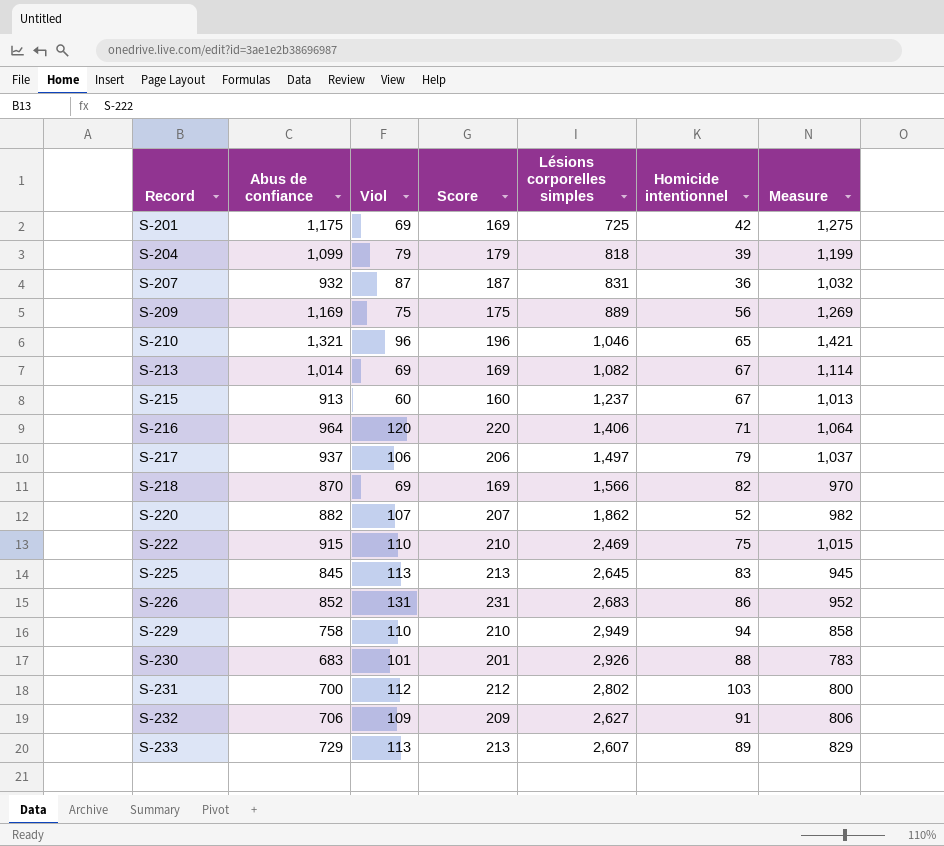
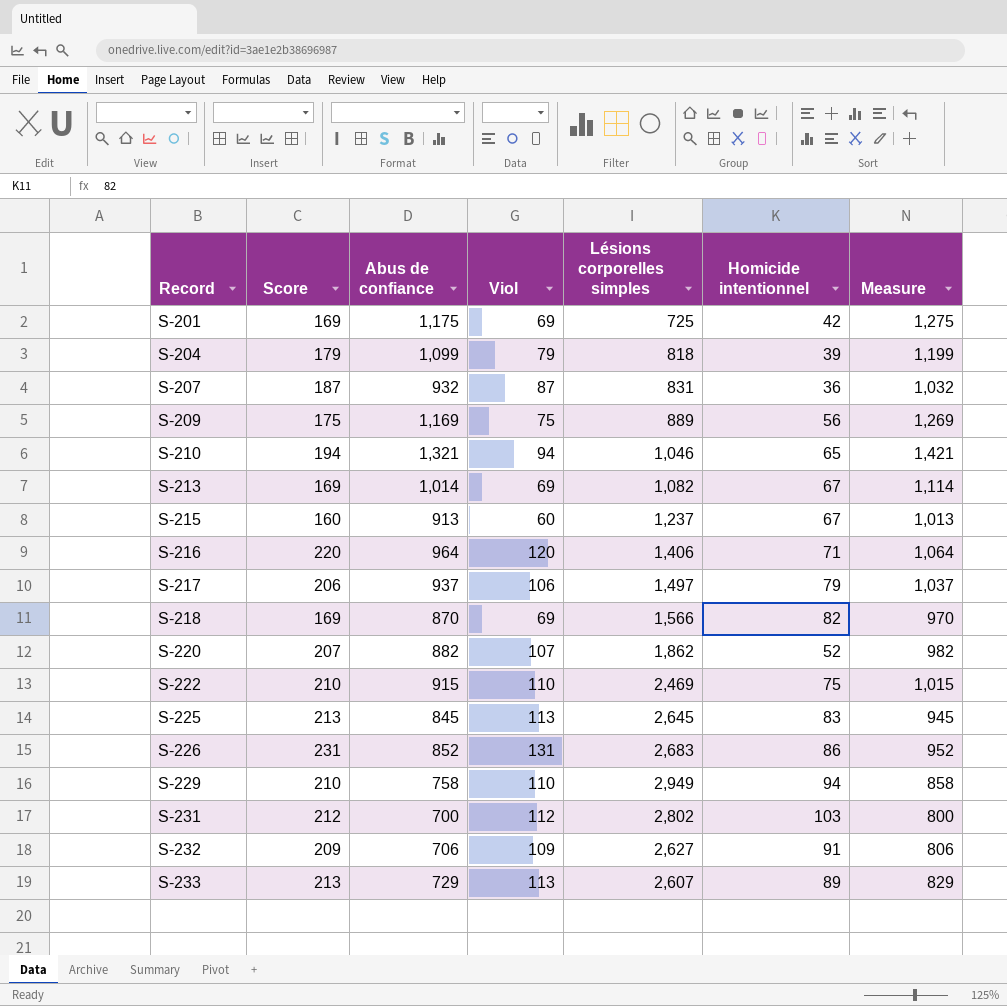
column Score | position: 4 -> 2
row S-230: 683 | 101 | 201 | 2,926 | 88 | 783 -> none
S-210 | Score: 196 -> 194
S-210 | Viol: 96 -> 94

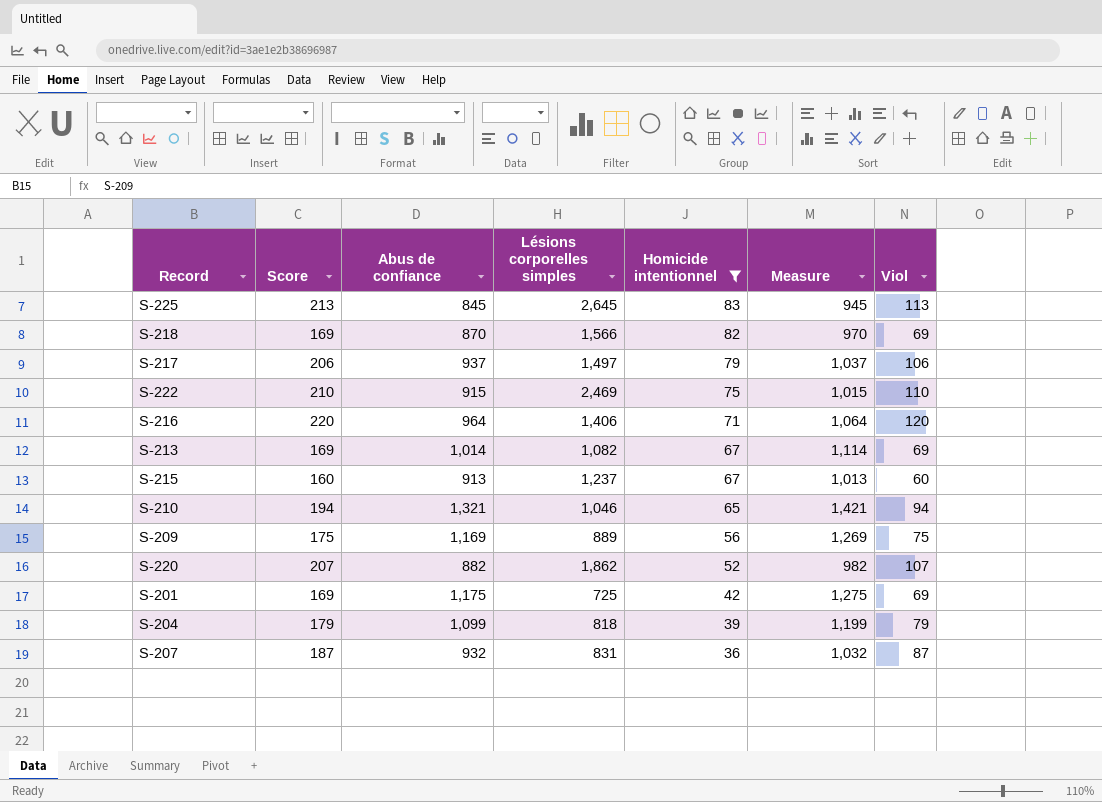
filter: none -> Homicide intentionnel <= 83
row order: Record ascending -> Homicide intentionnel descending
column Viol | position: 4 -> 7

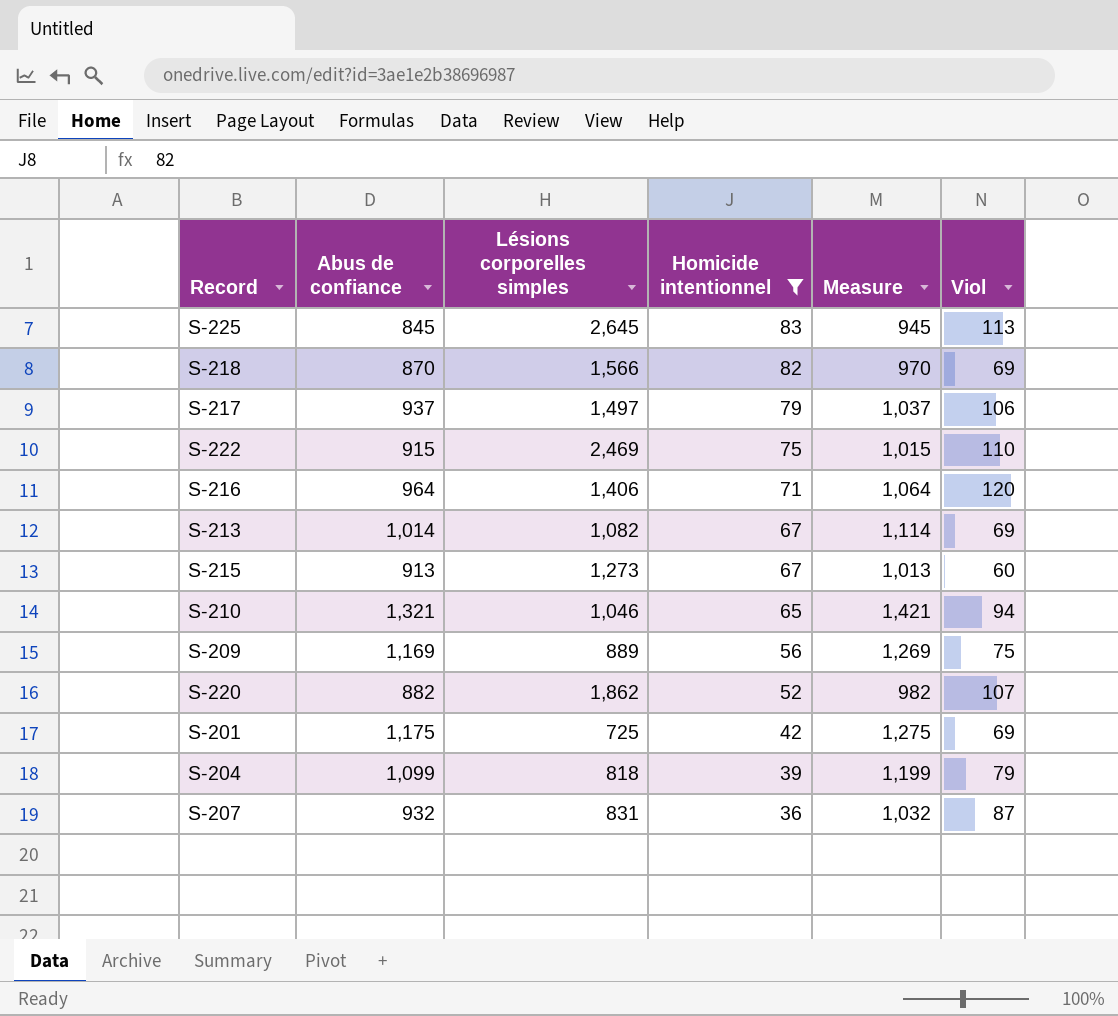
column Score | formula: [Viol] + 100 -> none
S-215 | Lésions corporelles simples: 1,237 -> 1,273

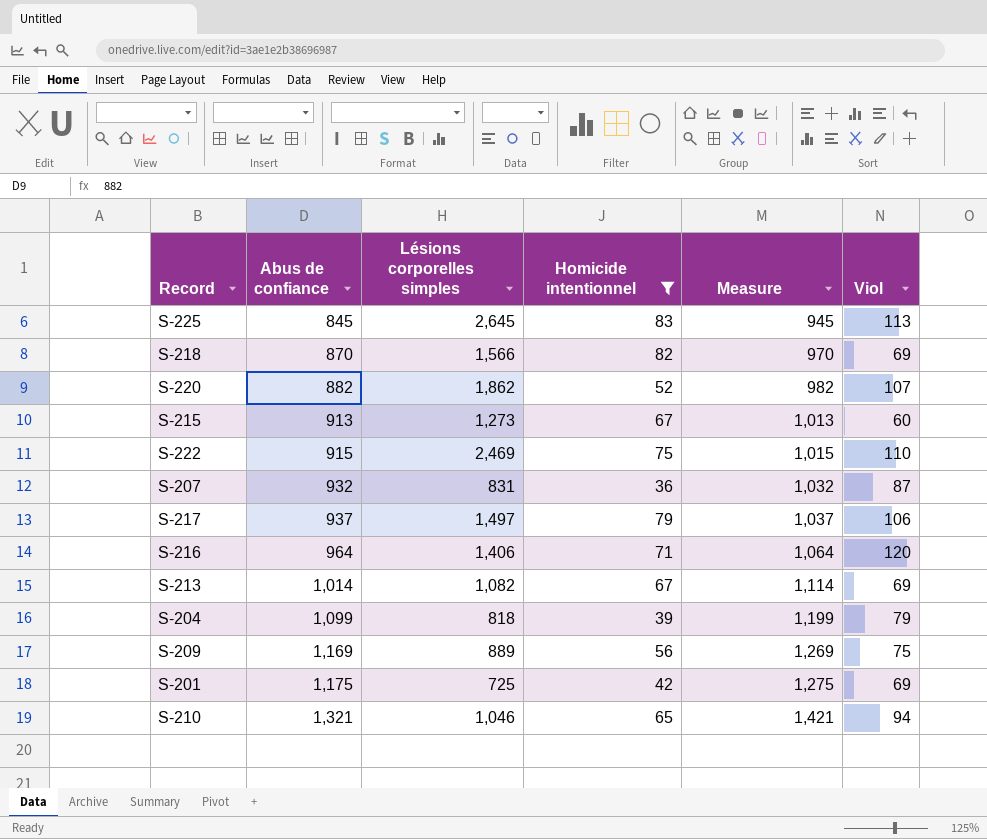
row order: Homicide intentionnel descending -> Abus de confiance ascending

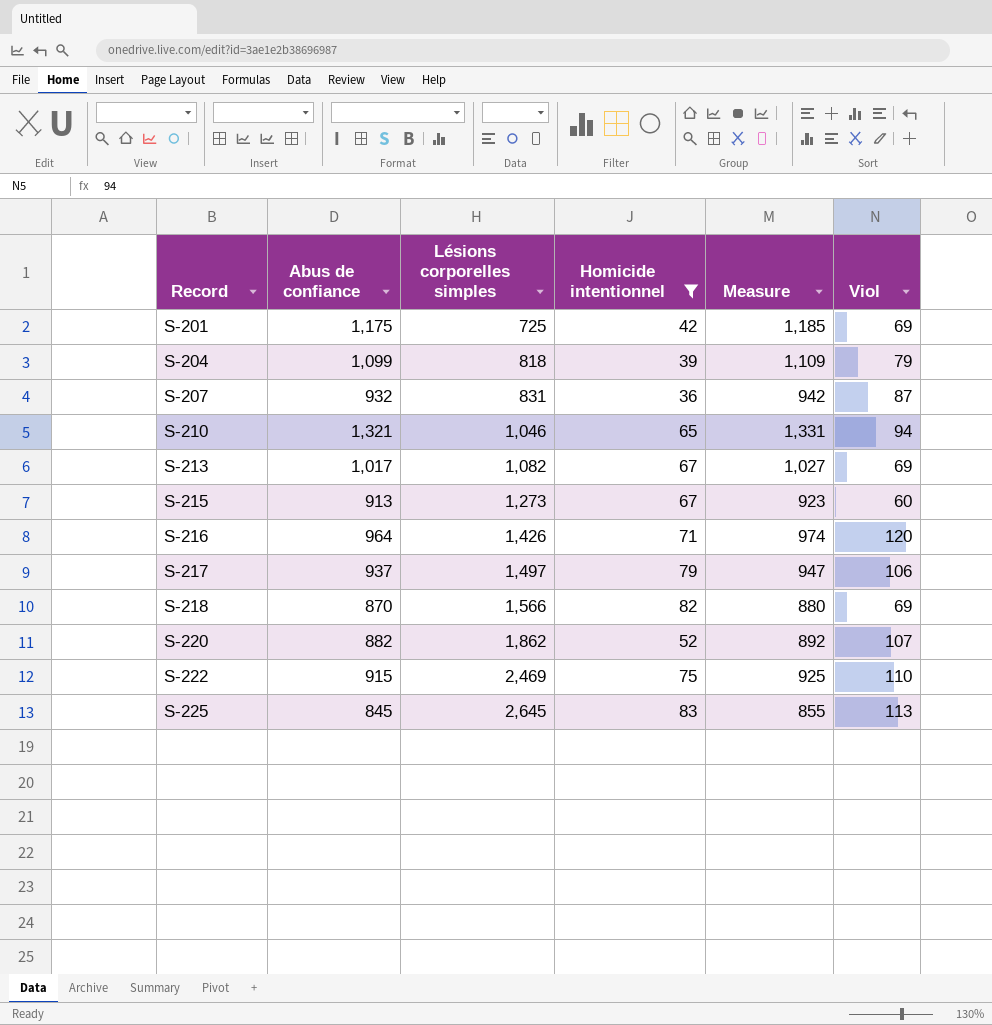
row order: Abus de confiance ascending -> Record ascending
column Measure | formula: [Abus de confiance] + 100 -> [Abus de confiance] + 10
row S-209: 1,169 | 889 | 56 | 1,269 | 75 -> none
S-213 | Abus de confiance: 1,014 -> 1,017
S-216 | Lésions corporelles simples: 1,406 -> 1,426

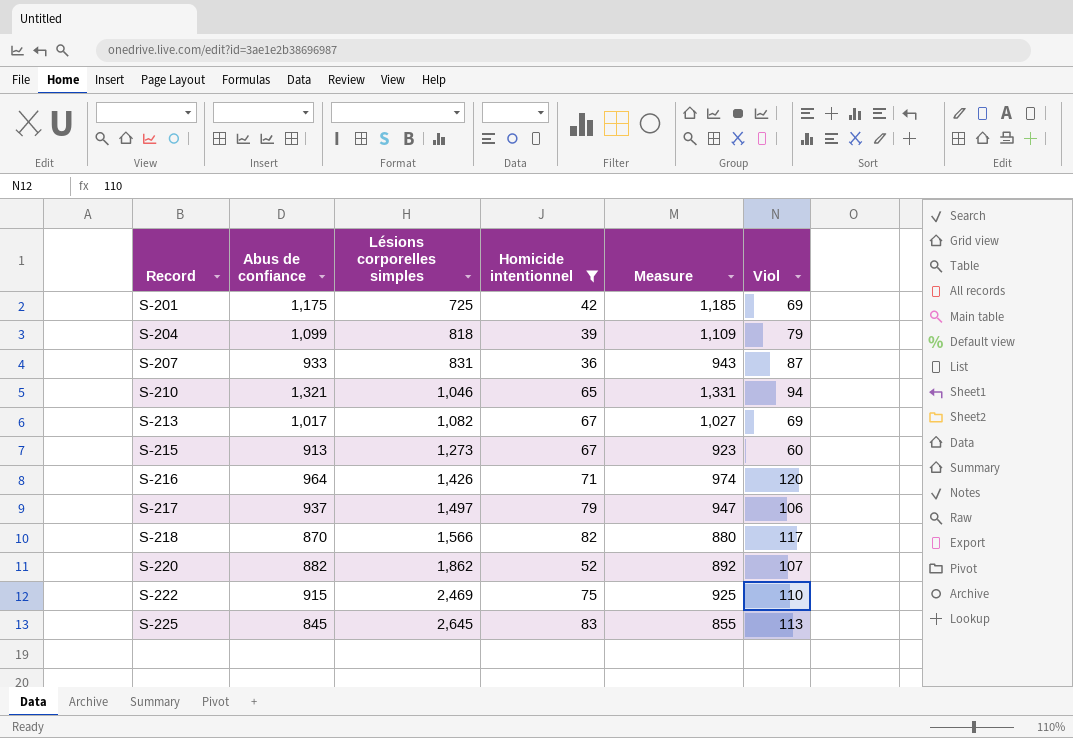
S-207 | Abus de confiance: 932 -> 933
S-207 | Measure: 942 -> 943
S-218 | Viol: 69 -> 117

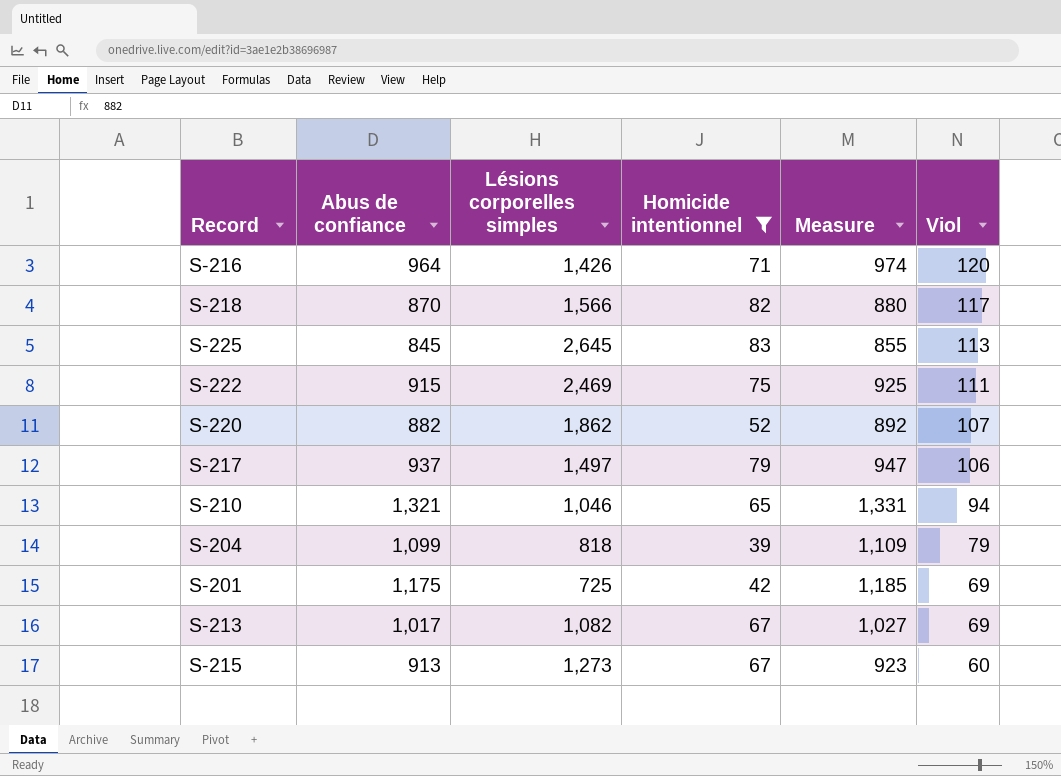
row order: Record ascending -> Viol descending
row S-207: 933 | 831 | 36 | 943 | 87 -> none
S-222 | Viol: 110 -> 111

